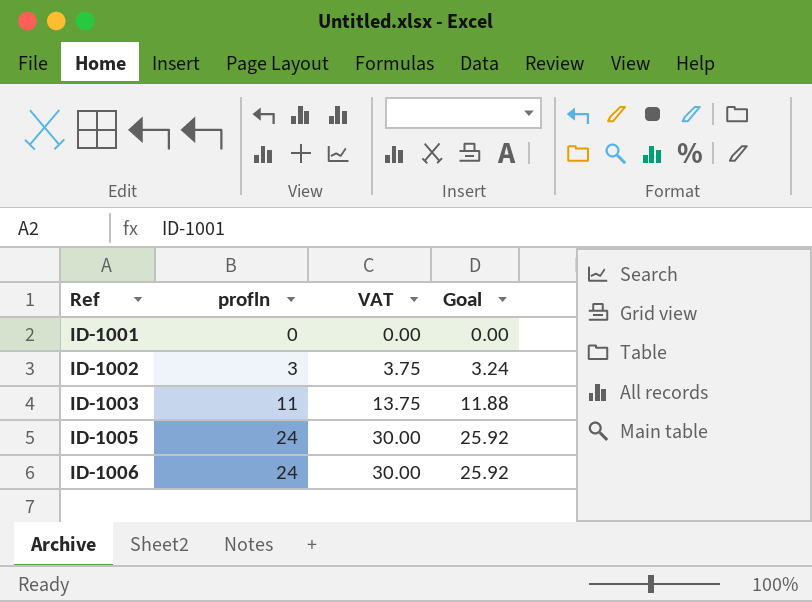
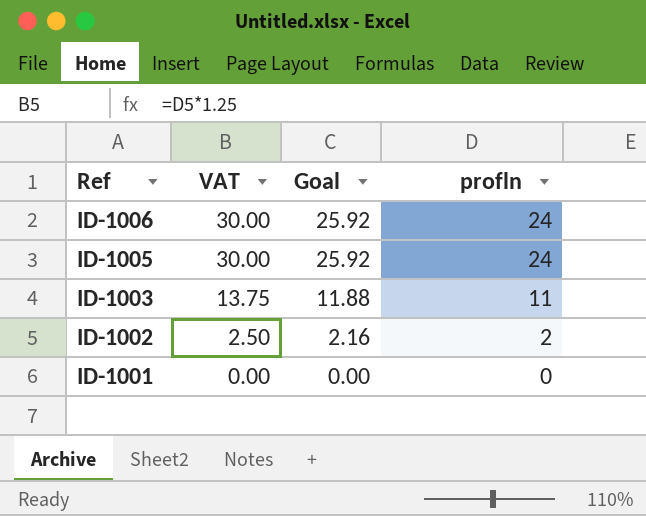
row order: Ref ascending -> Ref descending
column profln | position: 2 -> 4
ID-1002 | VAT: 3.75 -> 2.50
ID-1002 | Goal: 3.24 -> 2.16
ID-1002 | profln: 3 -> 2

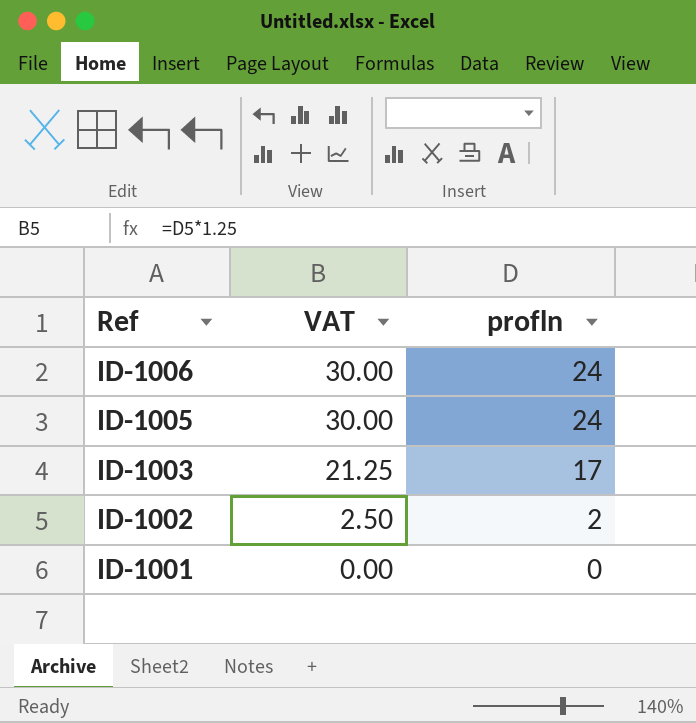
column Goal | formula: [profln] * 1.08 -> none
ID-1003 | VAT: 13.75 -> 21.25
ID-1003 | profln: 11 -> 17

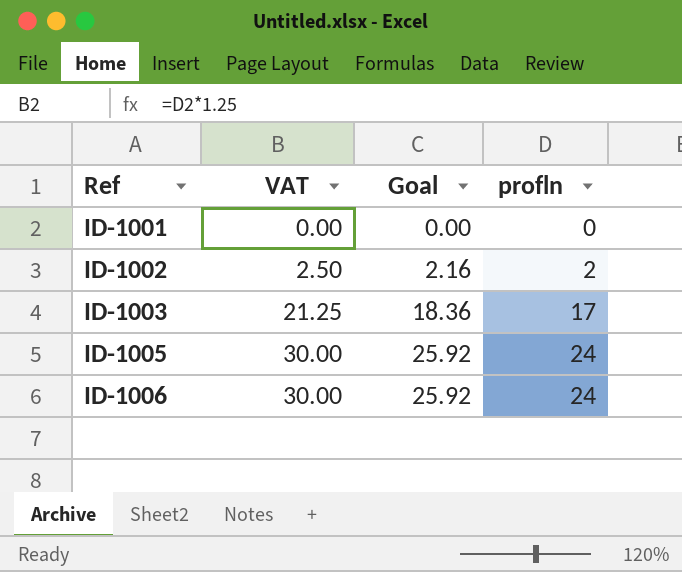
row order: Ref descending -> Ref ascending
column Goal | formula: none -> [profln] * 1.08

